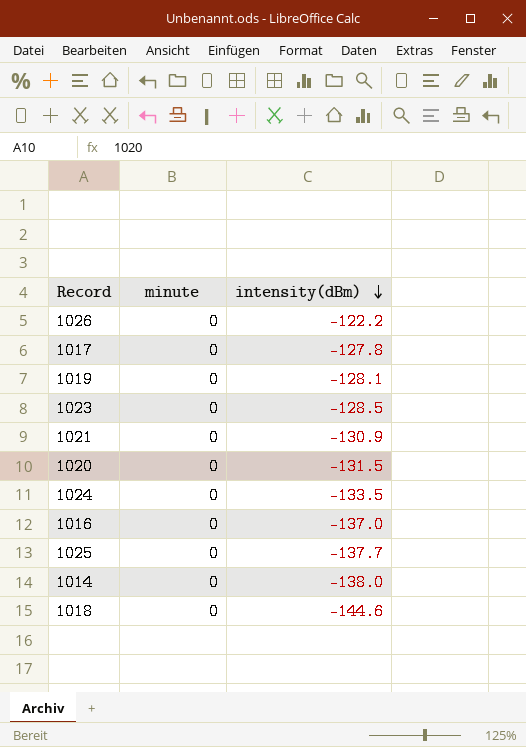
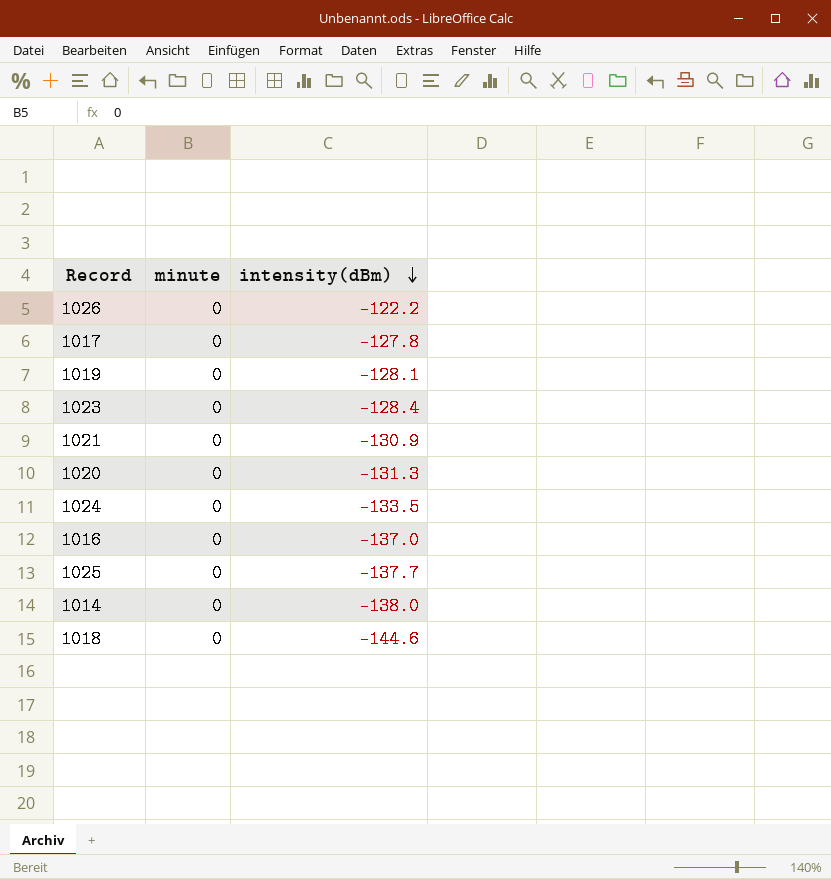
1023 | intensity(dBm): -128.5 -> -128.4
1020 | intensity(dBm): -131.5 -> -131.3

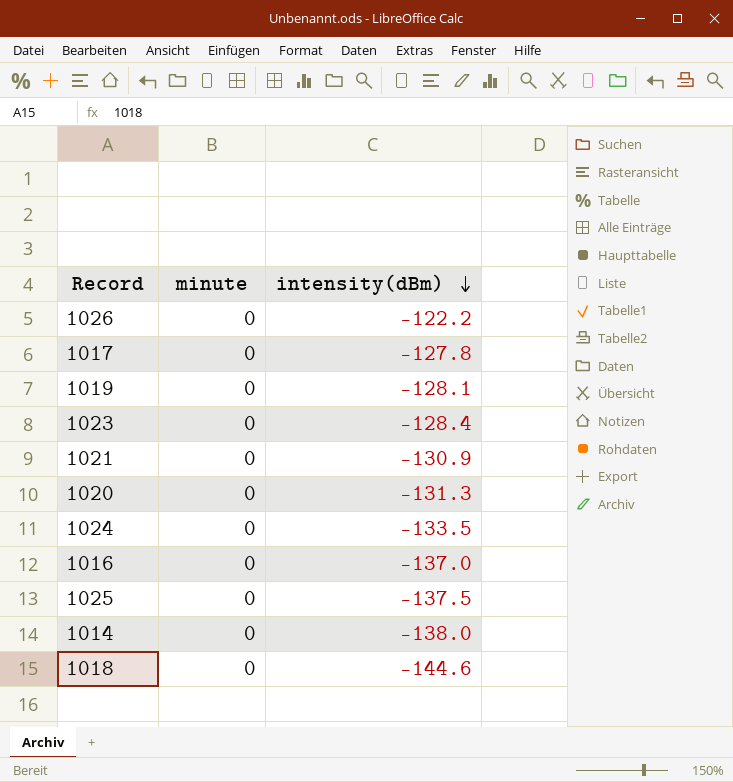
1025 | intensity(dBm): -137.7 -> -137.5

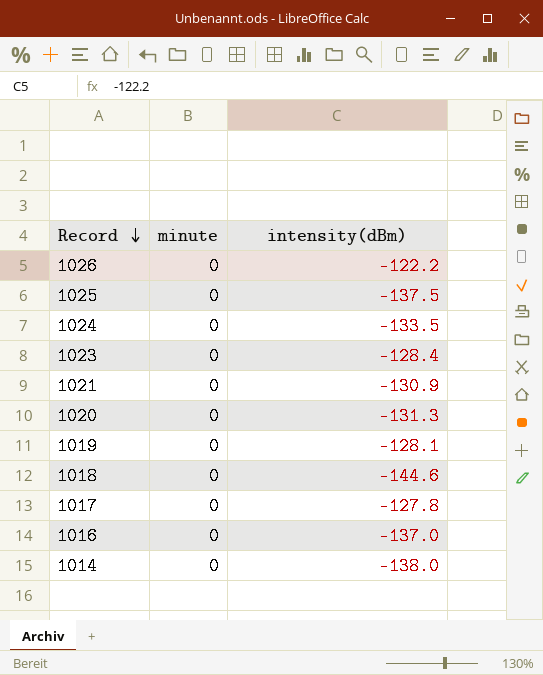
row order: intensity(dBm) descending -> Record descending

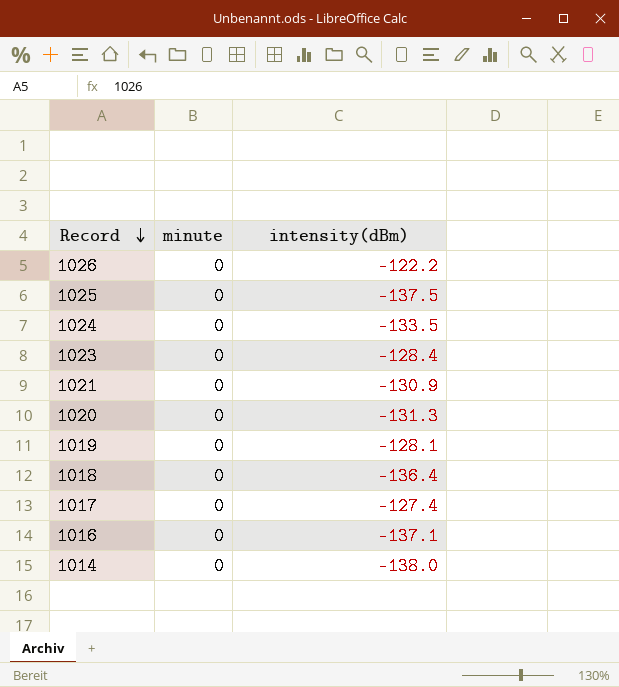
1018 | intensity(dBm): -144.6 -> -136.4
1017 | intensity(dBm): -127.8 -> -127.4
1016 | intensity(dBm): -137.0 -> -137.1

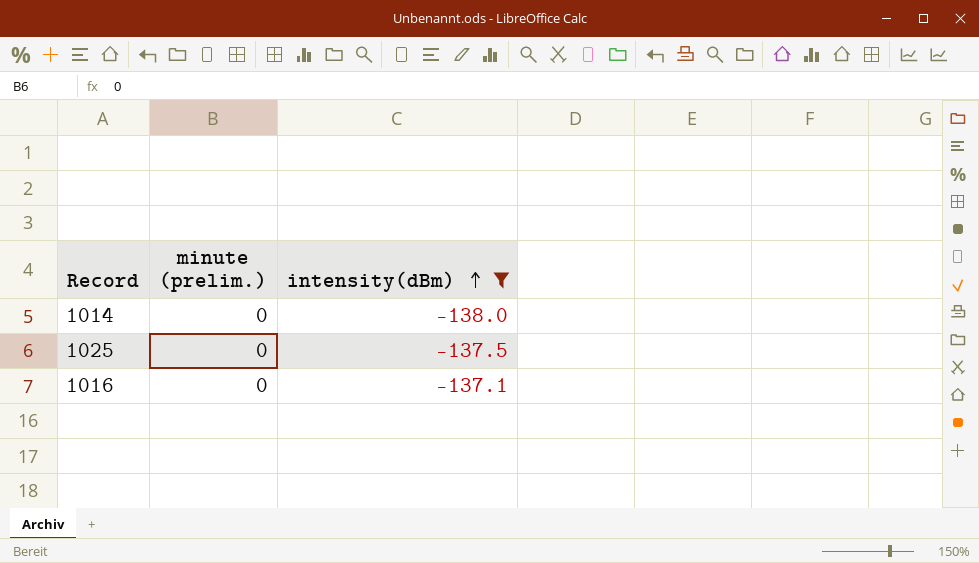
filter: none -> intensity(dBm) <= -137.1
row order: Record descending -> intensity(dBm) ascending
column name: minute -> minute (prelim.)

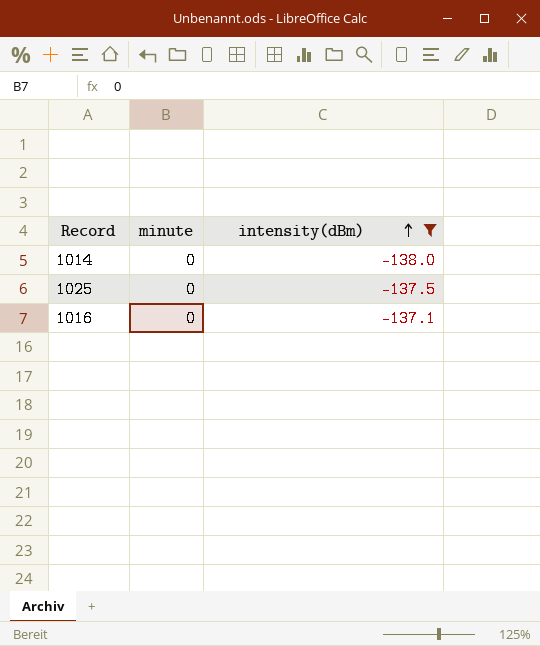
column name: minute (prelim.) -> minute

